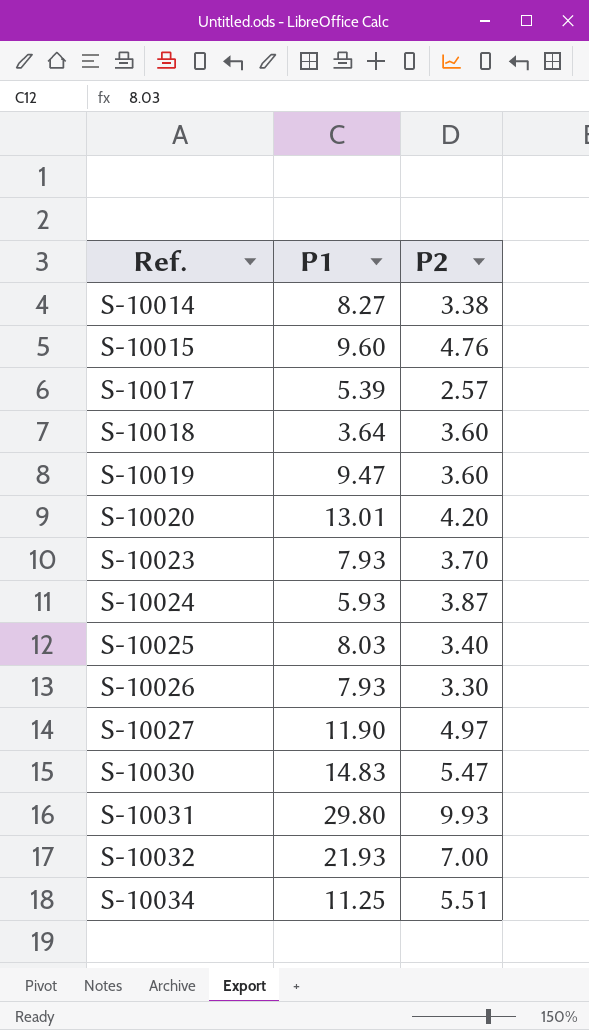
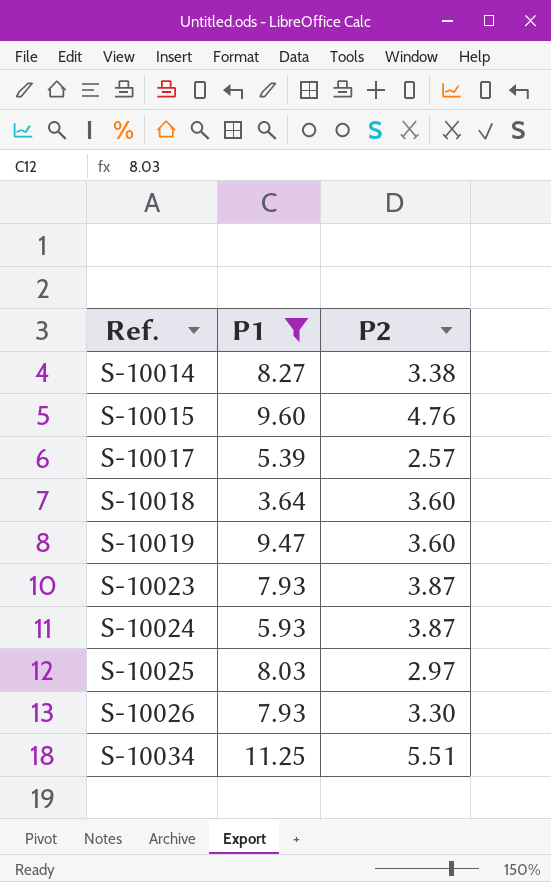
filter: none -> P1 <= 11.25
S-10023 | P2: 3.70 -> 3.87
S-10025 | P2: 3.40 -> 2.97

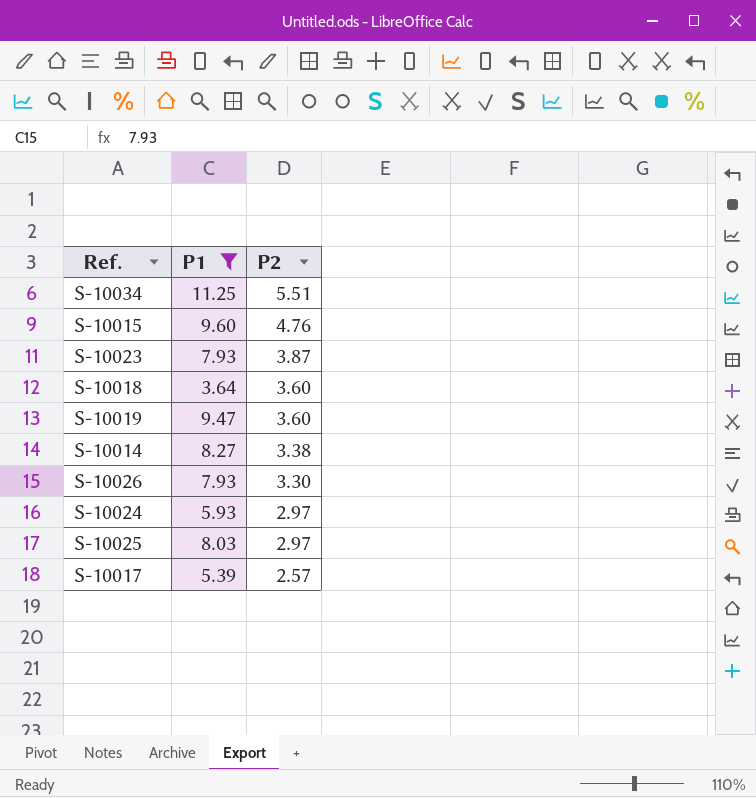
row order: Ref. ascending -> P2 descending
S-10024 | P2: 3.87 -> 2.97

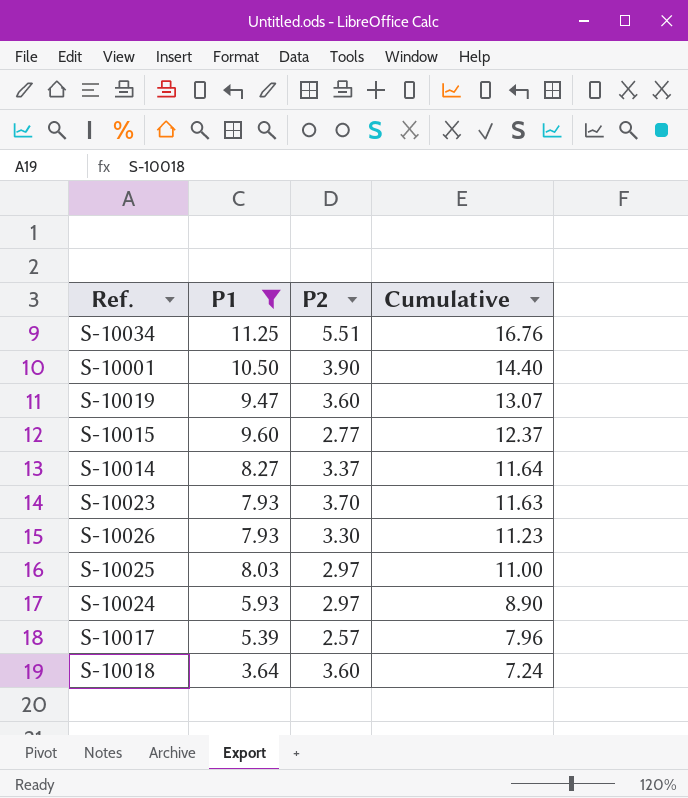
row order: P2 descending -> Cumulative descending
column Cumulative | formula: none -> [P1] + [P2]
row S-10001: none -> 10.50 | 3.90 | 14.40
S-10015 | P2: 4.76 -> 2.77
S-10014 | P2: 3.38 -> 3.37
S-10023 | P2: 3.87 -> 3.70

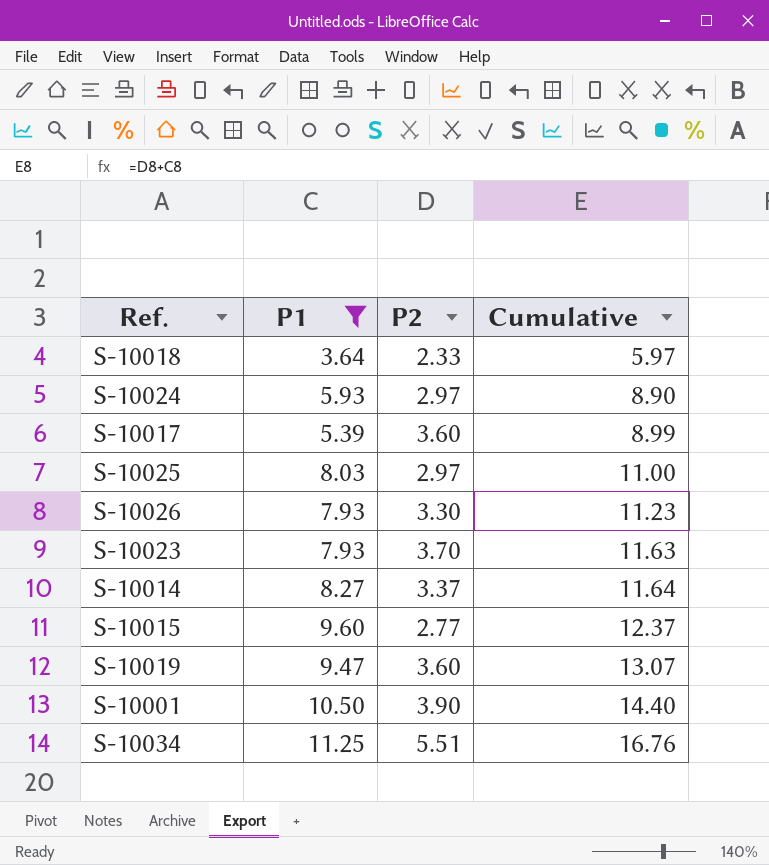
row order: Cumulative descending -> Cumulative ascending
S-10018 | P2: 3.60 -> 2.33
S-10018 | Cumulative: 7.24 -> 5.97
S-10017 | P2: 2.57 -> 3.60
S-10017 | Cumulative: 7.96 -> 8.99

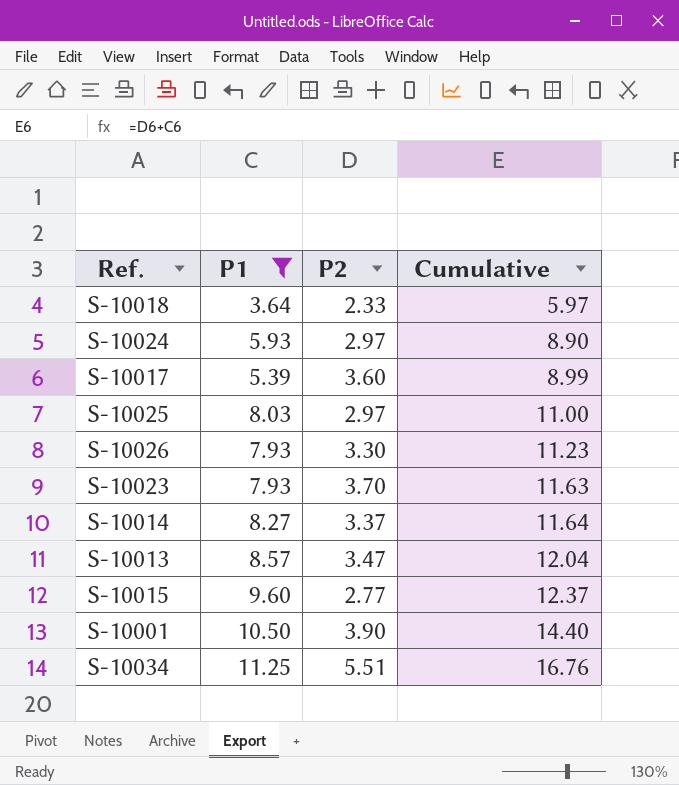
row S-10019: 9.47 | 3.60 | 13.07 -> none
row S-10013: none -> 8.57 | 3.47 | 12.04

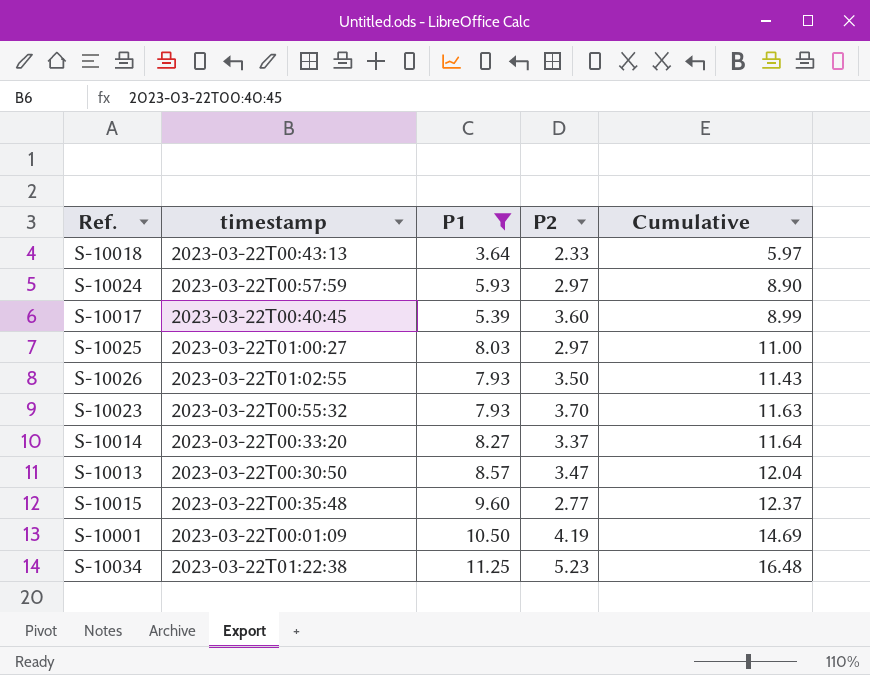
column timestamp | position: none -> 2
S-10026 | P2: 3.30 -> 3.50
S-10026 | Cumulative: 11.23 -> 11.43
S-10001 | P2: 3.90 -> 4.19
S-10001 | Cumulative: 14.40 -> 14.69
S-10034 | P2: 5.51 -> 5.23
S-10034 | Cumulative: 16.76 -> 16.48

